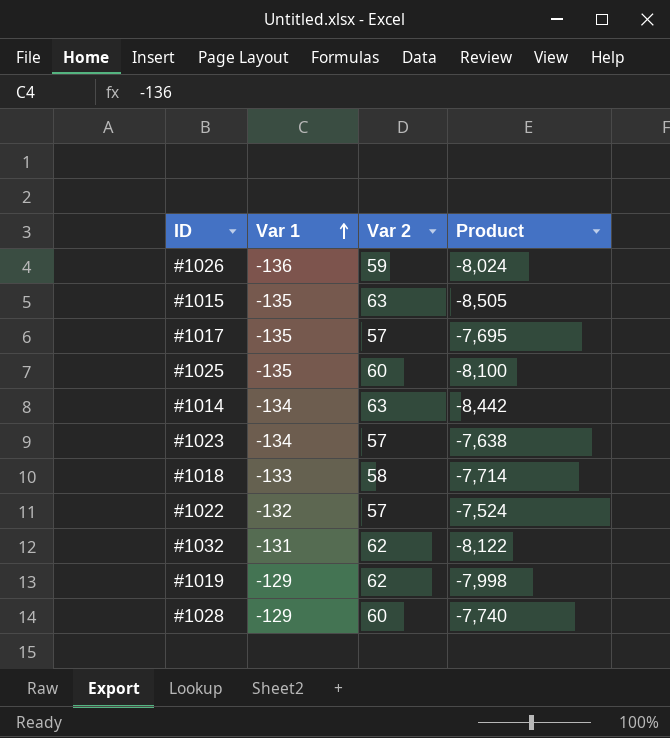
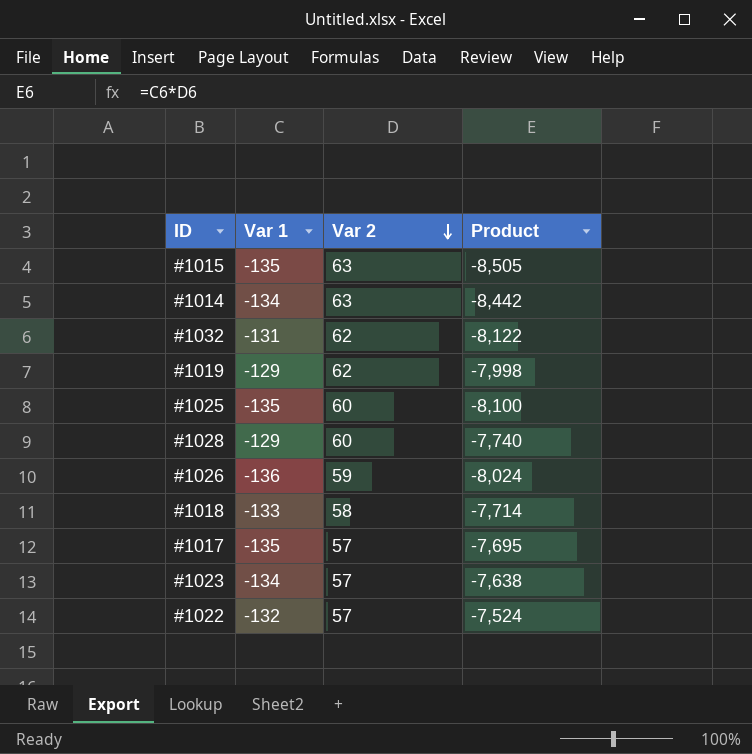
row order: Var 1 ascending -> Var 2 descending

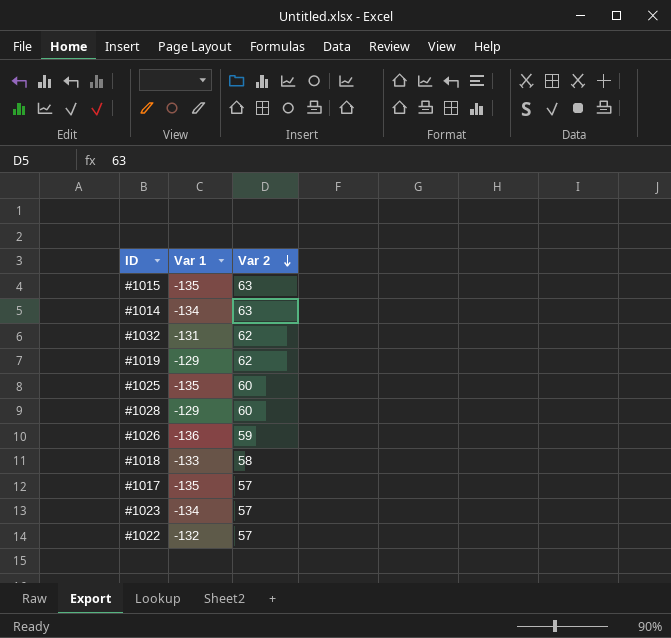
column Product | formula: [Var 1] * [Var 2] -> none

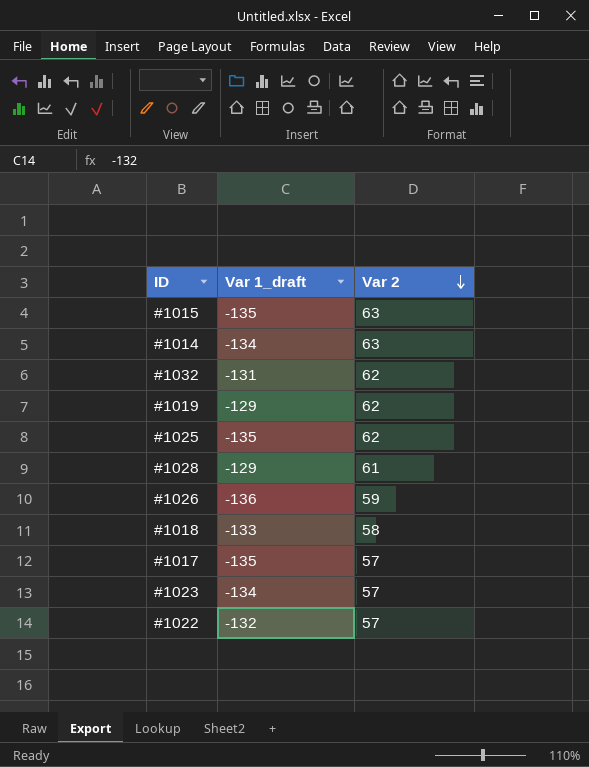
column name: Var 1 -> Var 1_draft
#1025 | Var 2: 60 -> 62
#1028 | Var 2: 60 -> 61

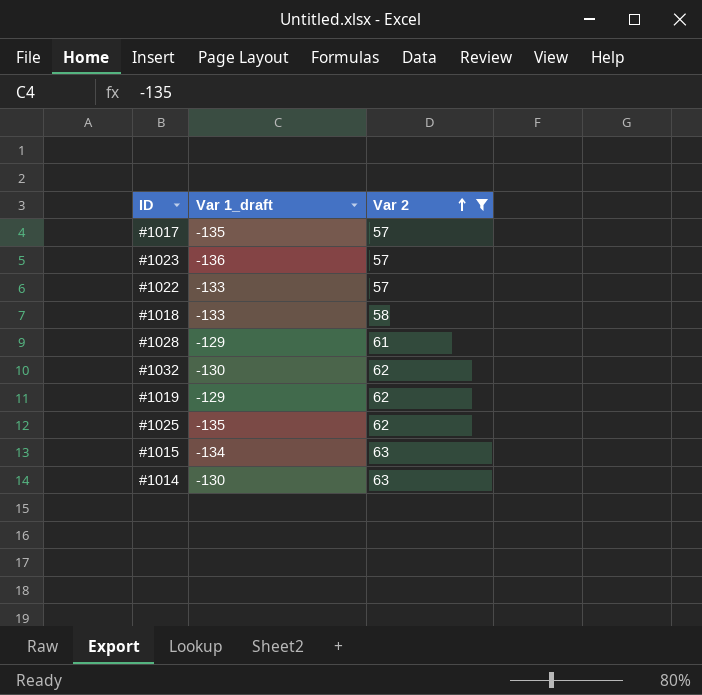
filter: none -> Var 2 != 59
row order: Var 2 descending -> Var 2 ascending
#1023 | Var 1_draft: -134 -> -136
#1022 | Var 1_draft: -132 -> -133
#1032 | Var 1_draft: -131 -> -130
#1015 | Var 1_draft: -135 -> -134
#1014 | Var 1_draft: -134 -> -130

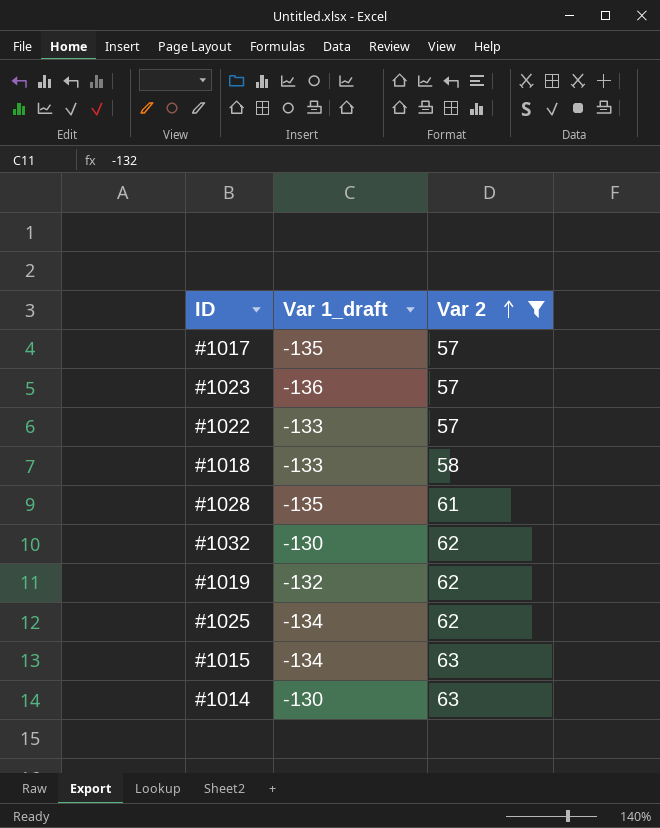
#1028 | Var 1_draft: -129 -> -135
#1019 | Var 1_draft: -129 -> -132
#1025 | Var 1_draft: -135 -> -134

